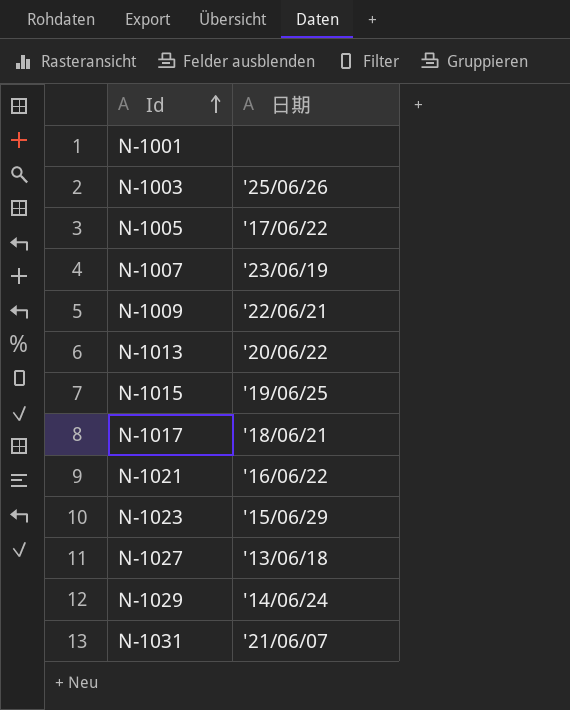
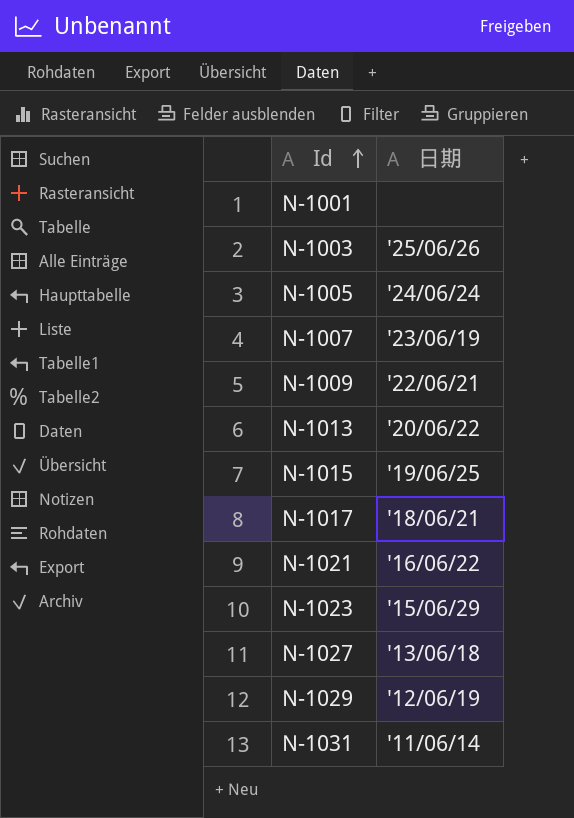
N-1005 | 日期: '17/06/22 -> '24/06/24
N-1029 | 日期: '14/06/24 -> '12/06/19
N-1031 | 日期: '21/06/07 -> '11/06/14

